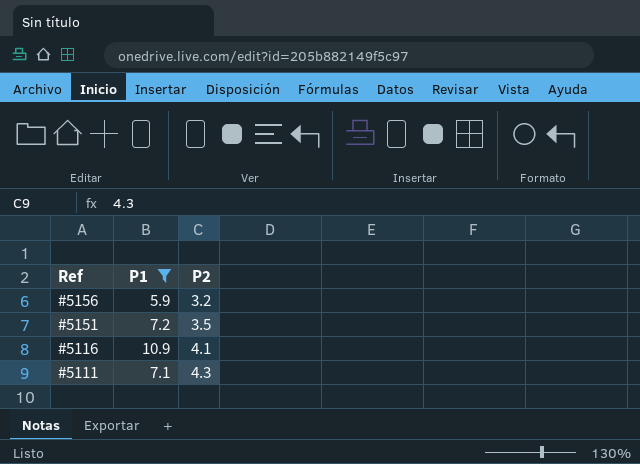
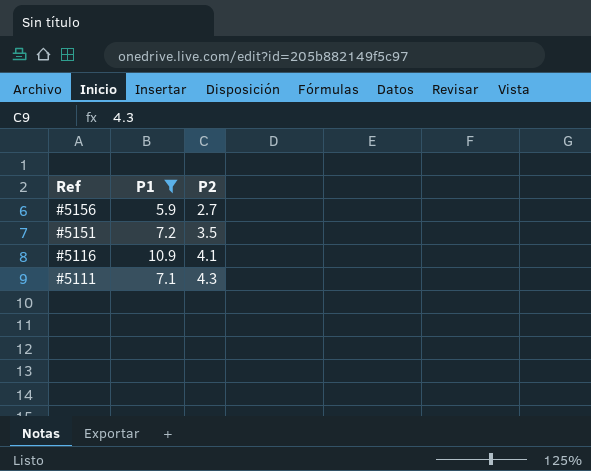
#5156 | P2: 3.2 -> 2.7

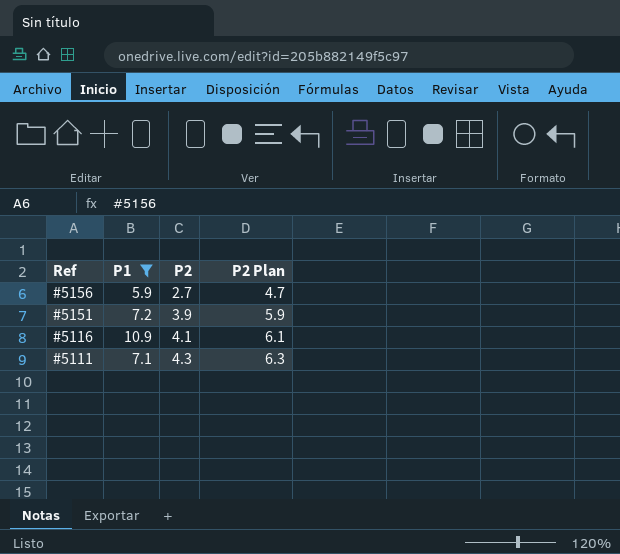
column P2 Plan | formula: none -> [P2] + 2
#5151 | P2: 3.5 -> 3.9

